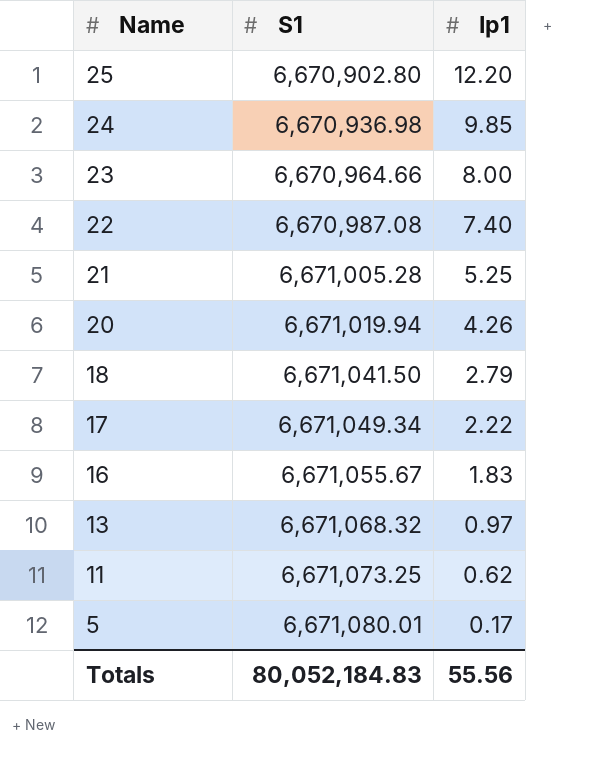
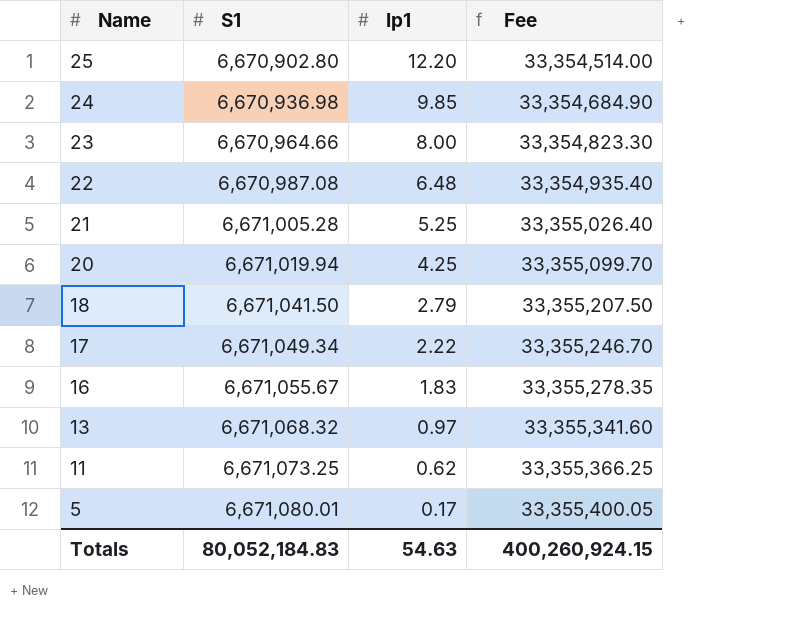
column Fee | formula: none -> [S1] * 5
22 | Ip1: 7.40 -> 6.48
20 | Ip1: 4.26 -> 4.25
Totals | Ip1: 55.56 -> 54.63

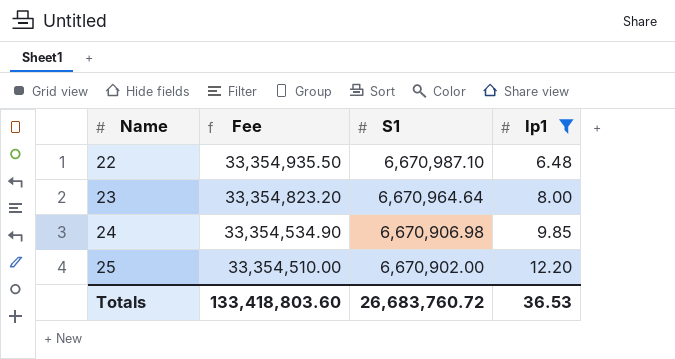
filter: none -> Ip1 >= 6.48
row order: Name descending -> Name ascending
column Fee | position: 4 -> 2
22 | Fee: 33,354,935.40 -> 33,354,935.50
22 | S1: 6,670,987.08 -> 6,670,987.10
23 | Fee: 33,354,823.30 -> 33,354,823.20
23 | S1: 6,670,964.66 -> 6,670,964.64
24 | Fee: 33,354,684.90 -> 33,354,534.90
24 | S1: 6,670,936.98 -> 6,670,906.98
25 | Fee: 33,354,514.00 -> 33,354,510.00
25 | S1: 6,670,902.80 -> 6,670,902.00
Totals | Fee: 400,260,924.15 -> 133,418,803.60
Totals | S1: 80,052,184.83 -> 26,683,760.72
Totals | Ip1: 54.63 -> 36.53

